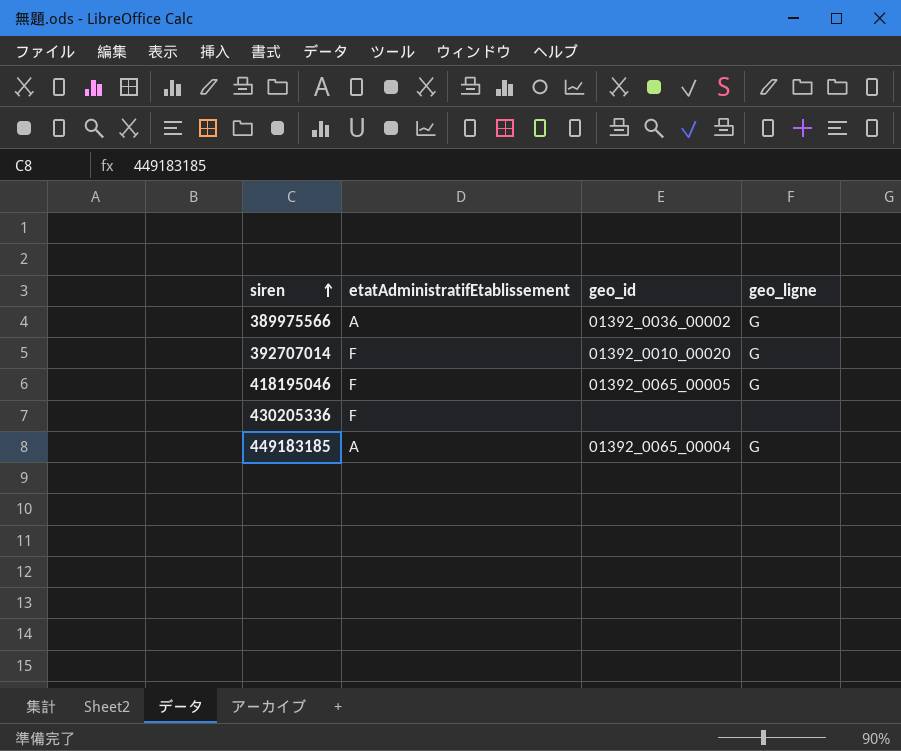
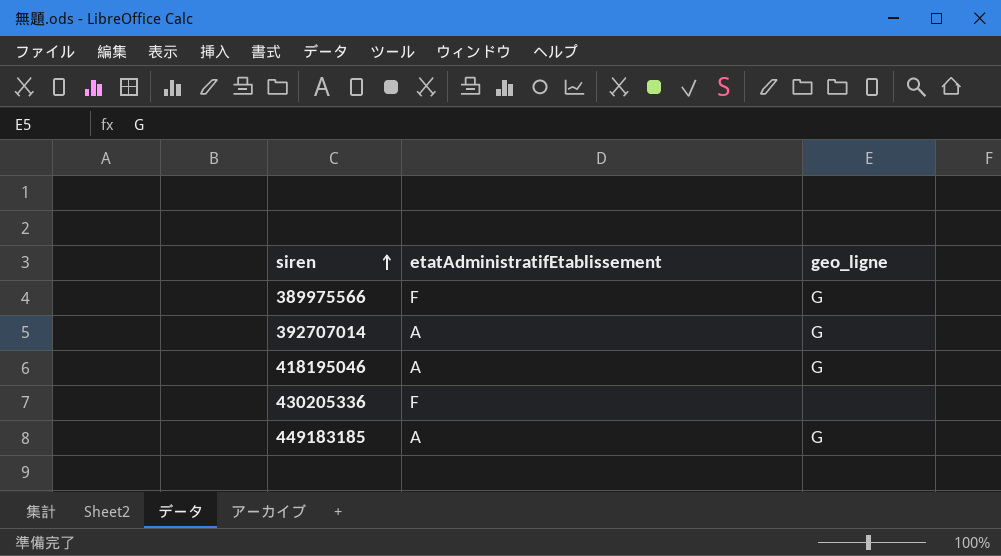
column geo_id | position: 3 -> none
389975566 | etatAdministratifEtablissement: A -> F
392707014 | etatAdministratifEtablissement: F -> A
418195046 | etatAdministratifEtablissement: F -> A

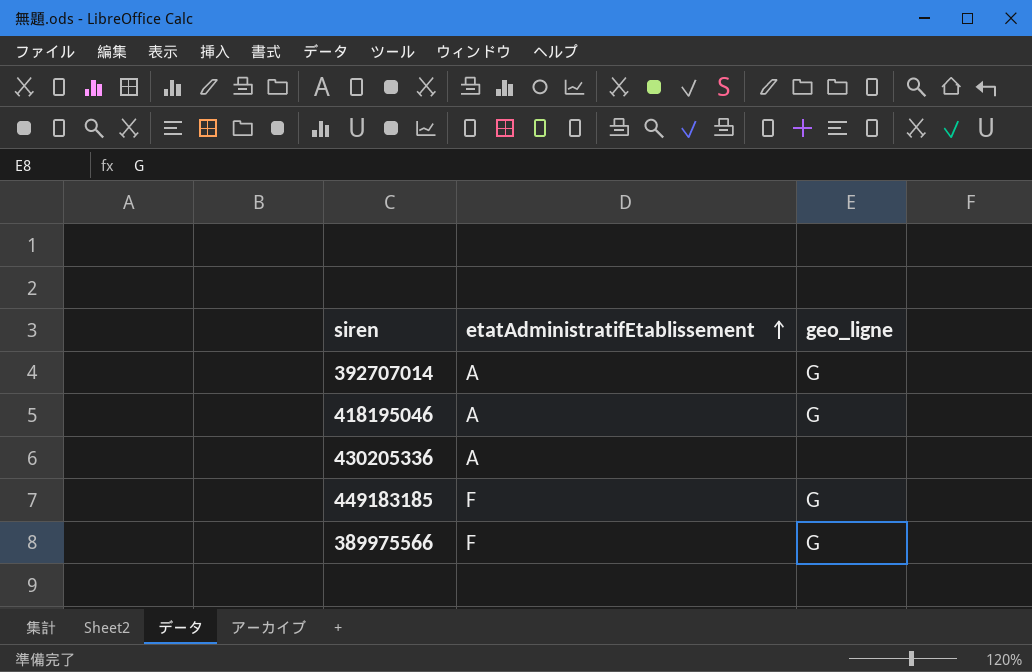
row order: siren ascending -> etatAdministratifEtablissement ascending
430205336 | etatAdministratifEtablissement: F -> A
449183185 | etatAdministratifEtablissement: A -> F

